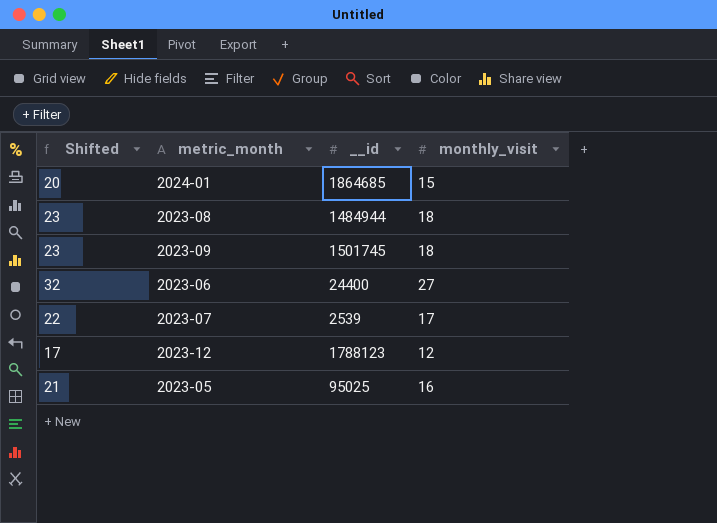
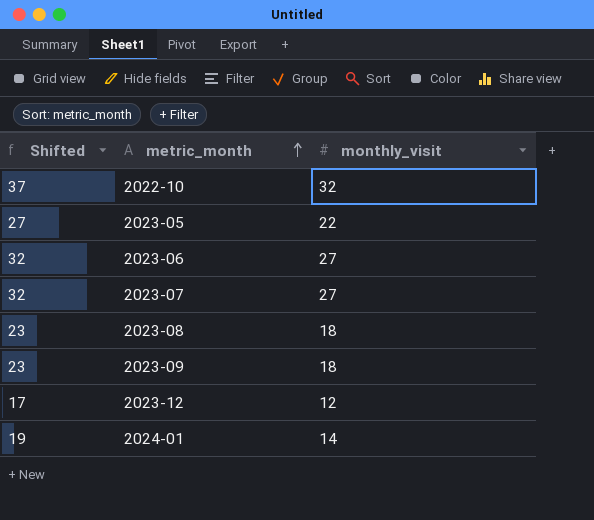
row order: none -> metric_month ascending
column __id | position: 3 -> none
row 2022-10: none -> 37 | 32
2023-05 | Shifted: 21 -> 27
2023-05 | monthly_visit: 16 -> 22
2023-07 | Shifted: 22 -> 32
2023-07 | monthly_visit: 17 -> 27
2024-01 | Shifted: 20 -> 19
2024-01 | monthly_visit: 15 -> 14

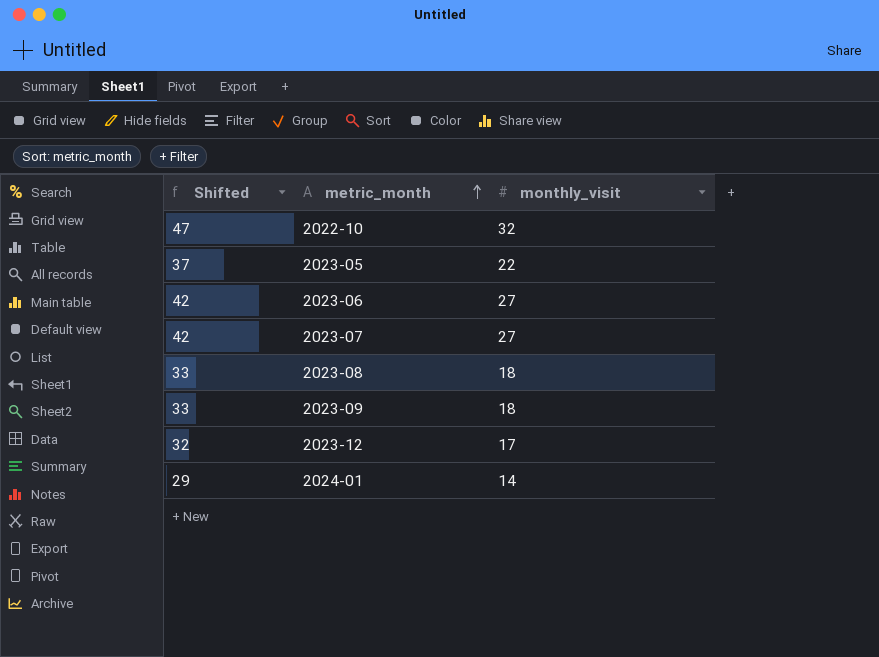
column Shifted | formula: [monthly_visit] + 5 -> [monthly_visit] + 15
2023-12 | monthly_visit: 12 -> 17

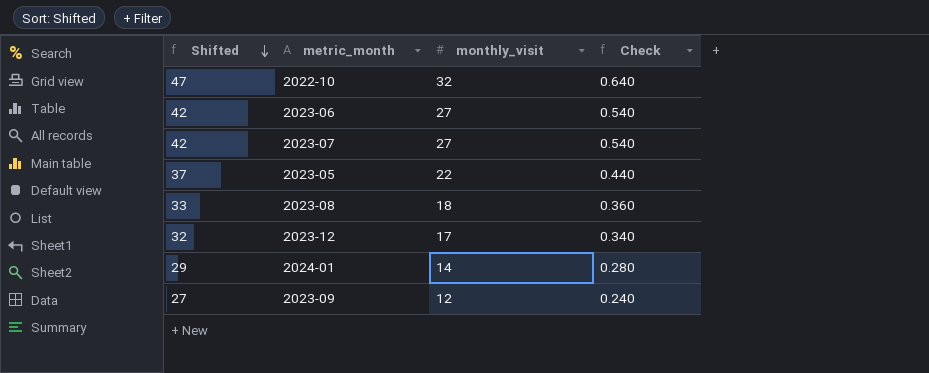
row order: metric_month ascending -> Shifted descending
column Check | formula: none -> [monthly_visit] * 0.02
2023-09 | Shifted: 33 -> 27
2023-09 | monthly_visit: 18 -> 12

